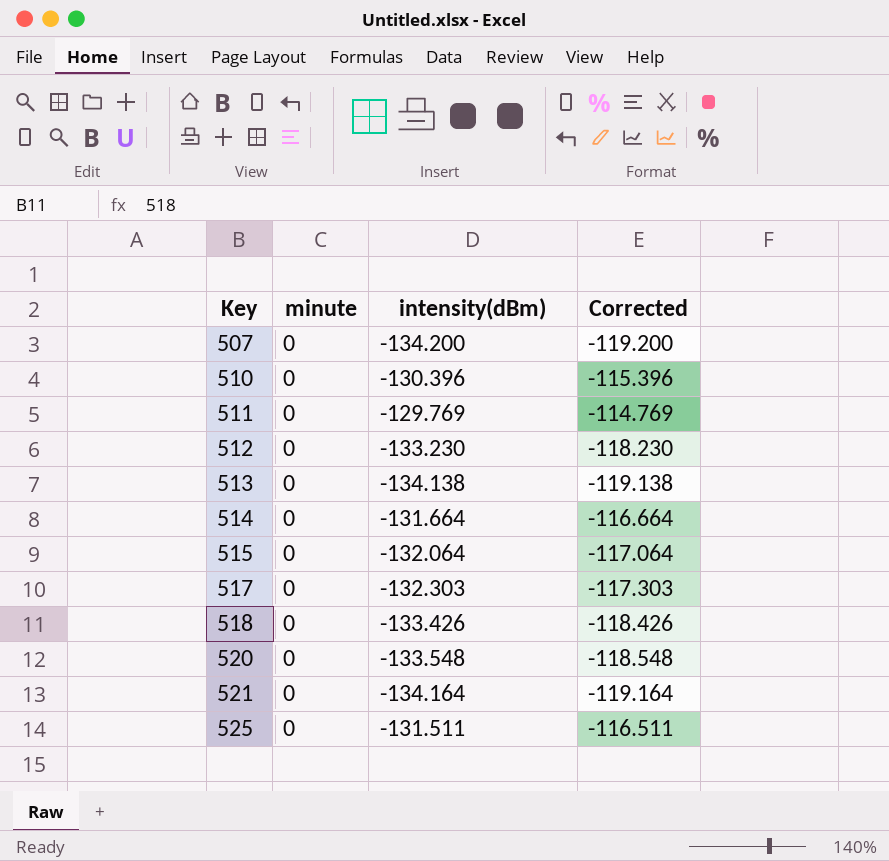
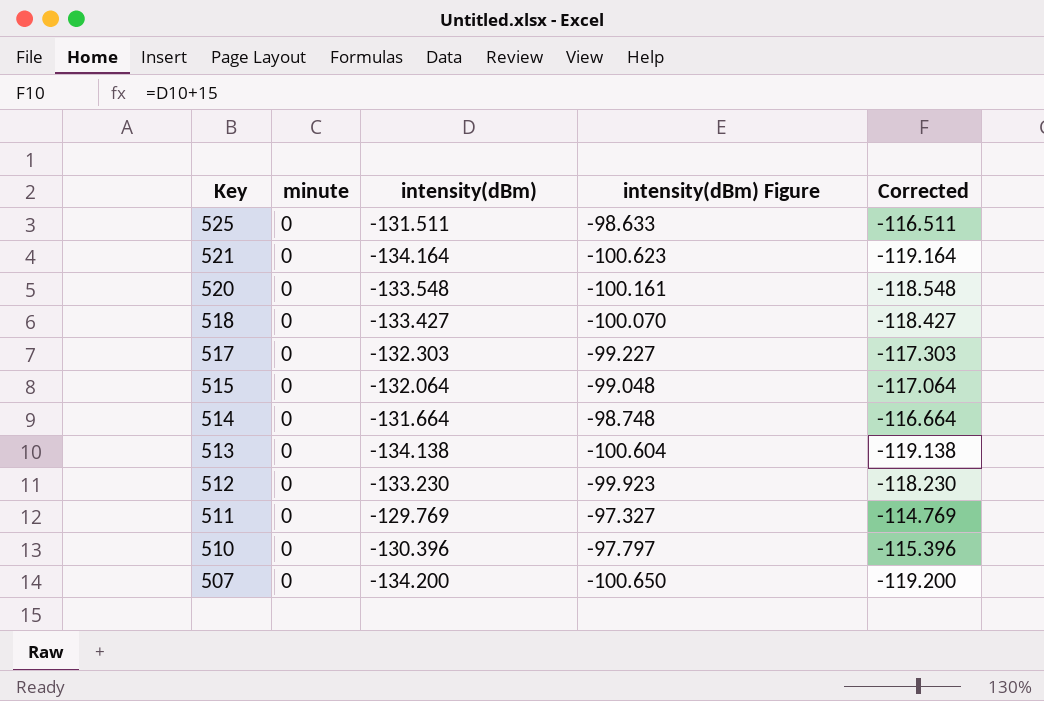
row order: Key ascending -> Key descending
column intensity(dBm) Figure | formula: none -> [intensity(dBm)] * 0.75
518 | intensity(dBm): -133.426 -> -133.427
518 | Corrected: -118.426 -> -118.427

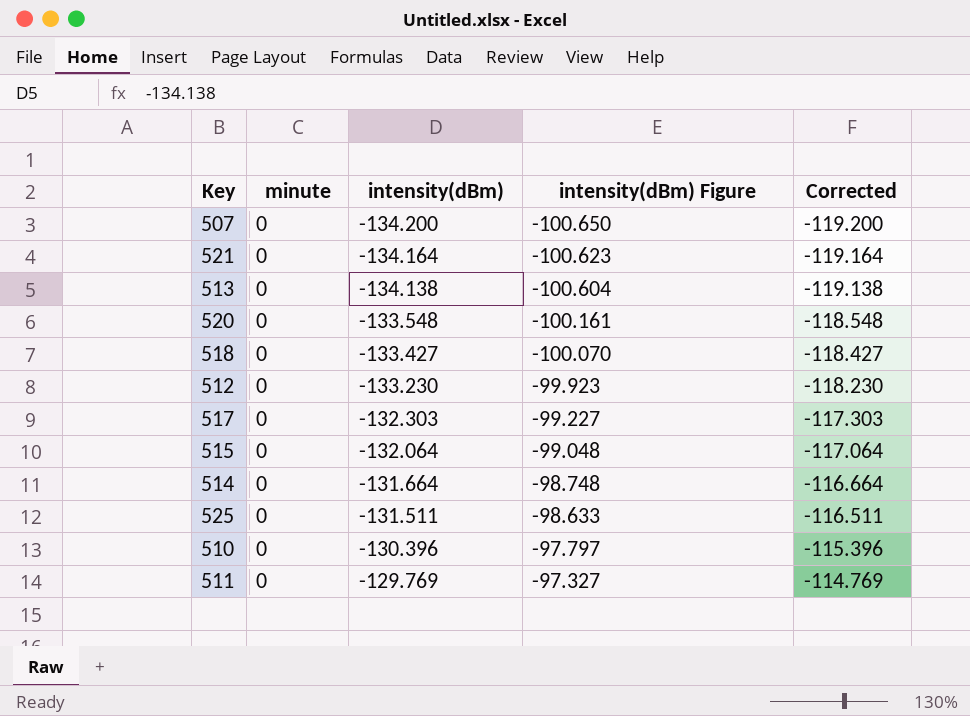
row order: Key descending -> intensity(dBm) ascending

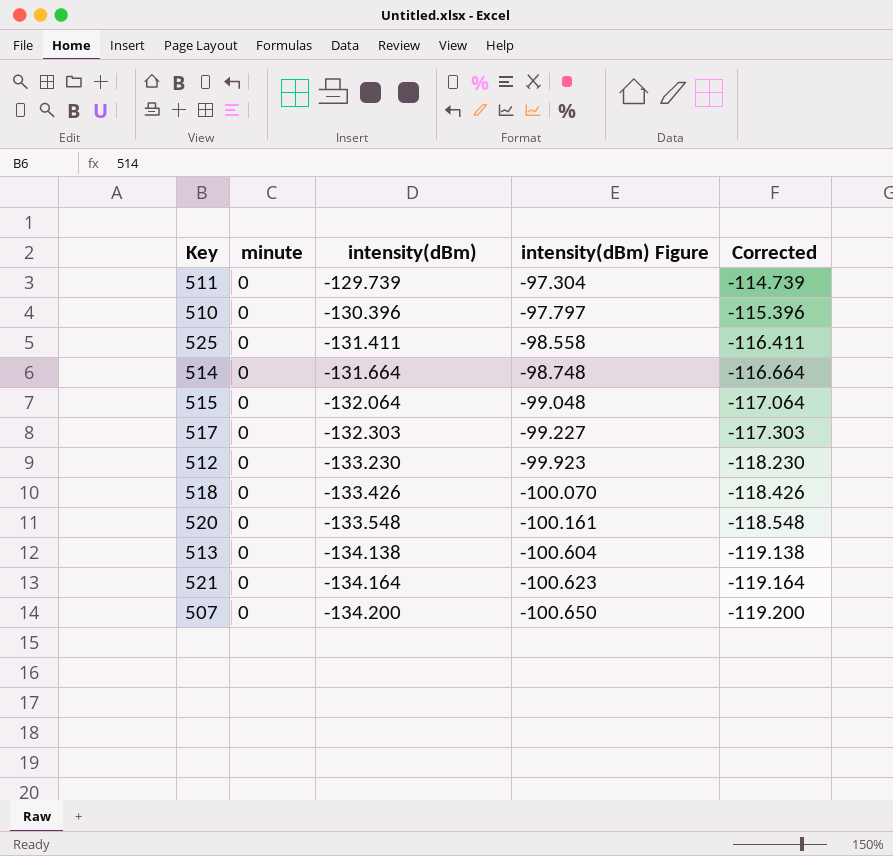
row order: intensity(dBm) ascending -> intensity(dBm) descending
511 | intensity(dBm): -129.769 -> -129.739
511 | intensity(dBm) Figure: -97.327 -> -97.304
511 | Corrected: -114.769 -> -114.739
525 | intensity(dBm): -131.511 -> -131.411
525 | intensity(dBm) Figure: -98.633 -> -98.558
525 | Corrected: -116.511 -> -116.411
518 | intensity(dBm): -133.427 -> -133.426
518 | Corrected: -118.427 -> -118.426

